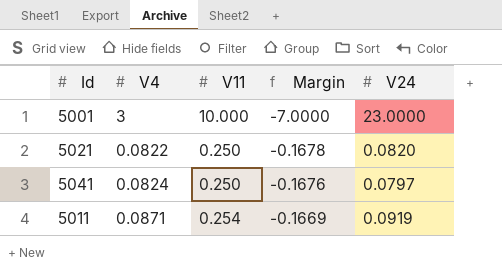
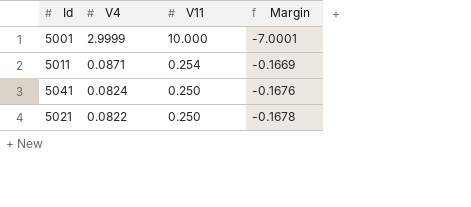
row order: Margin ascending -> V4 descending
column V24 | position: 5 -> none
5001 | V4: 3 -> 2.9999
5001 | Margin: -7.0000 -> -7.0001

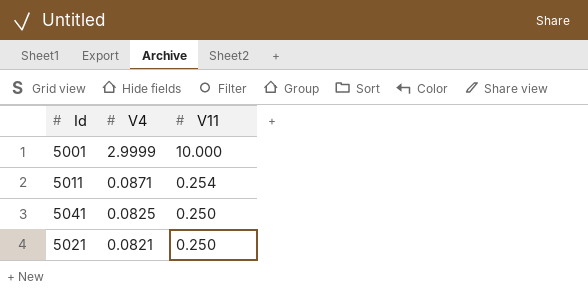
column Margin | formula: [V4] - [V11] -> none
5041 | V4: 0.0824 -> 0.0825
5021 | V4: 0.0822 -> 0.0821

